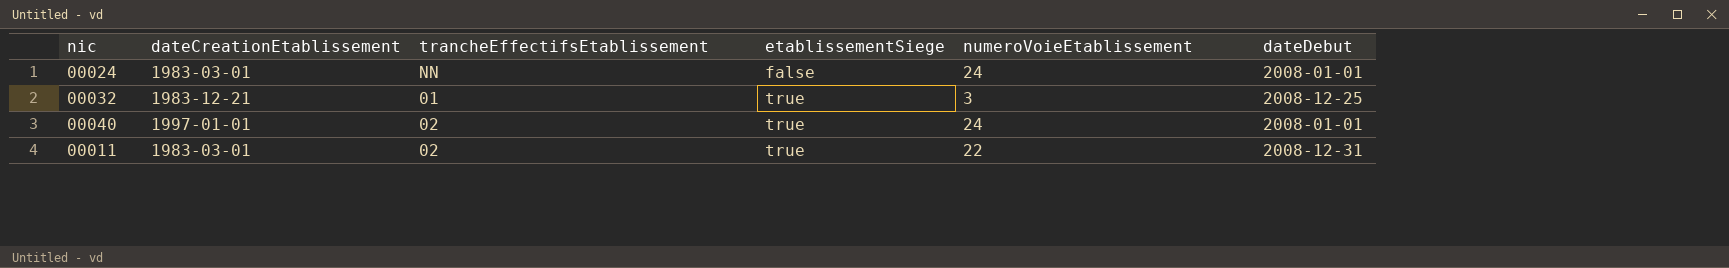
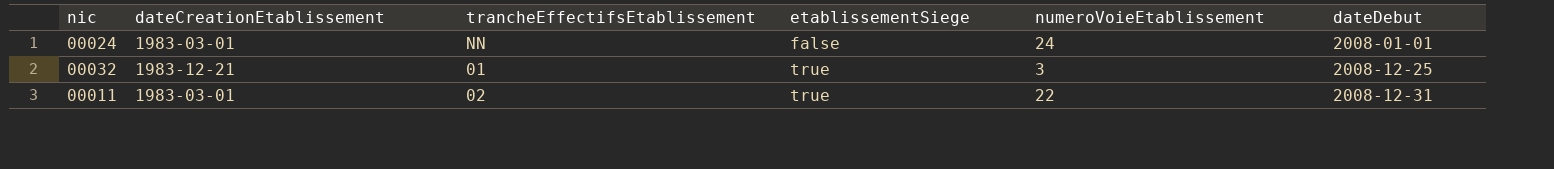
row 00040: 1997-01-01 | 02 | true | 24 | 2008-01-01 -> none

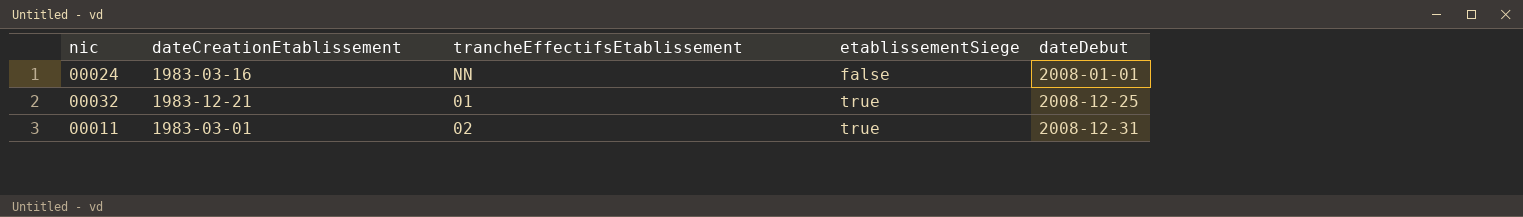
column numeroVoieEtablissement | position: 5 -> none
00024 | dateCreationEtablissement: 1983-03-01 -> 1983-03-16

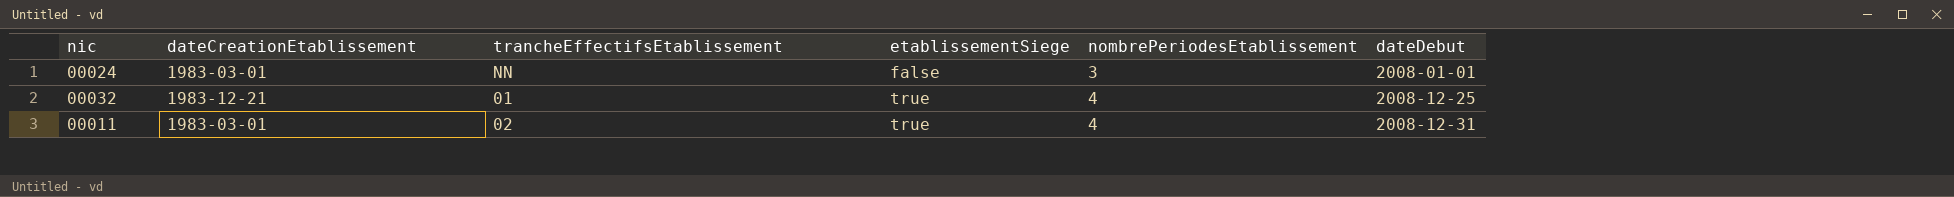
column nombrePeriodesEtablissement | position: none -> 5
00024 | dateCreationEtablissement: 1983-03-16 -> 1983-03-01

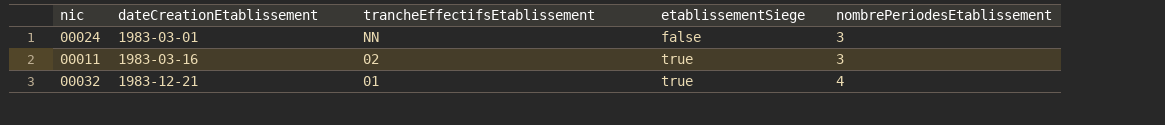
row order: etablissementSiege ascending -> dateCreationEtablissement ascending
column dateDebut | position: 6 -> none
00011 | dateCreationEtablissement: 1983-03-01 -> 1983-03-16
00011 | nombrePeriodesEtablissement: 4 -> 3

